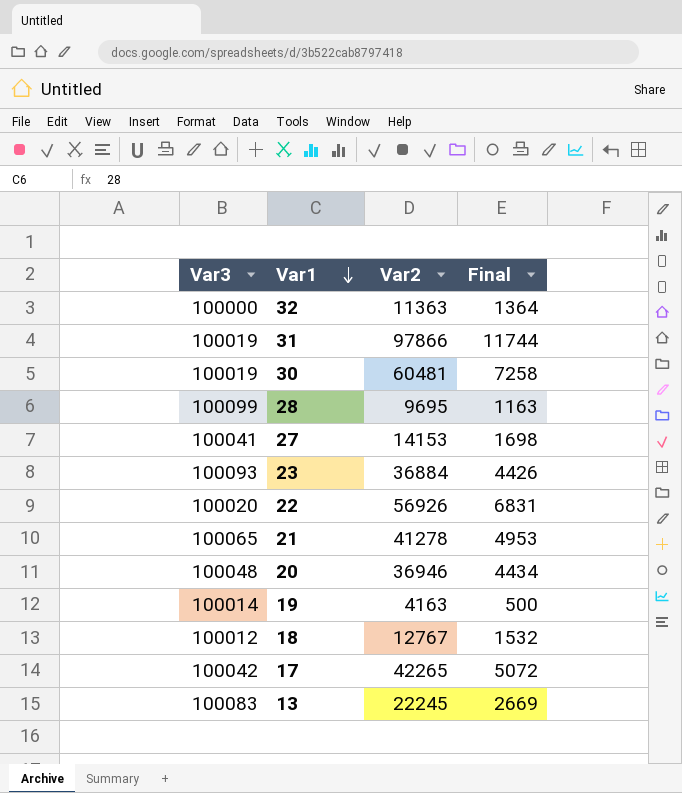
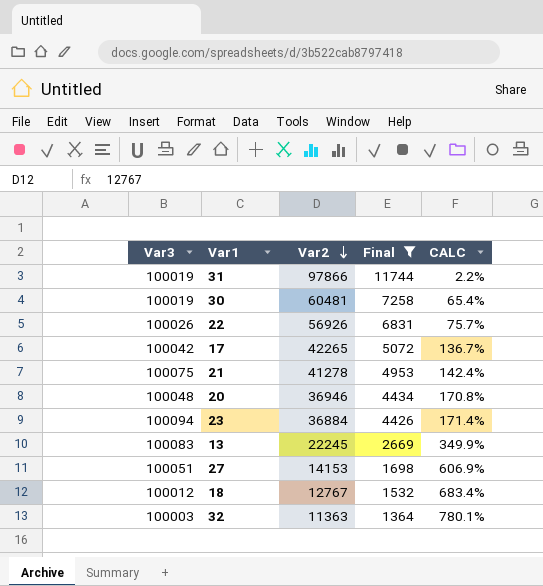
filter: none -> Final >= 1364
row order: Var1 descending -> Var2 descending
column CALC | formula: none -> ([Var3] - [Var2]) / [Var2]
22 | Var3: 100020 -> 100026
21 | Var3: 100065 -> 100075
23 | Var3: 100093 -> 100094
27 | Var3: 100041 -> 100051
32 | Var3: 100000 -> 100003

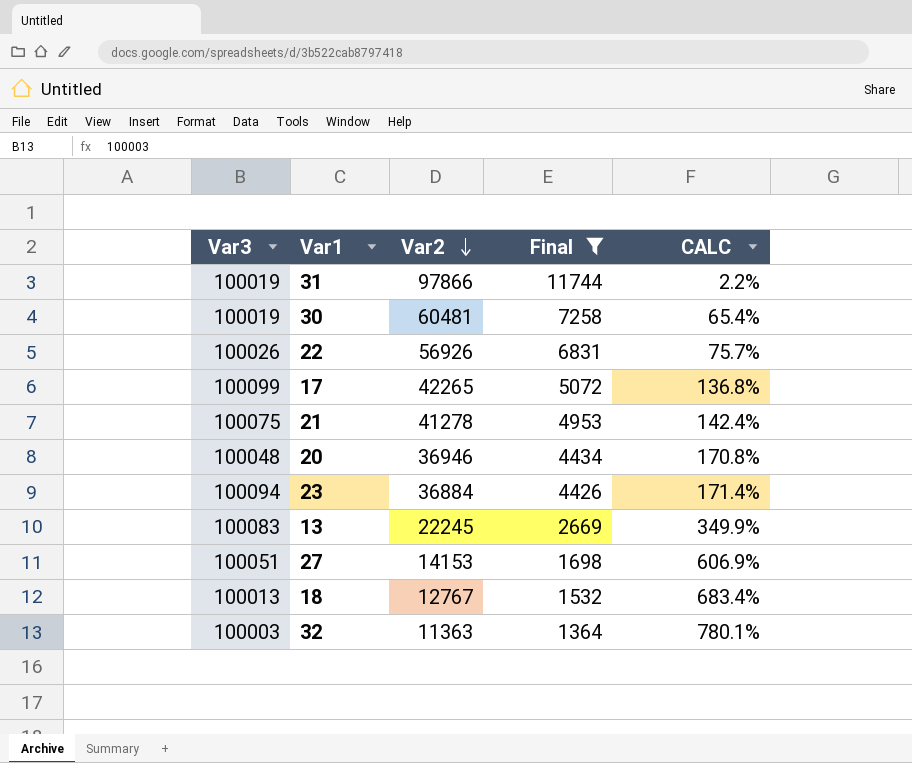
17 | Var3: 100042 -> 100099
17 | CALC: 136.7% -> 136.8%
18 | Var3: 100012 -> 100013

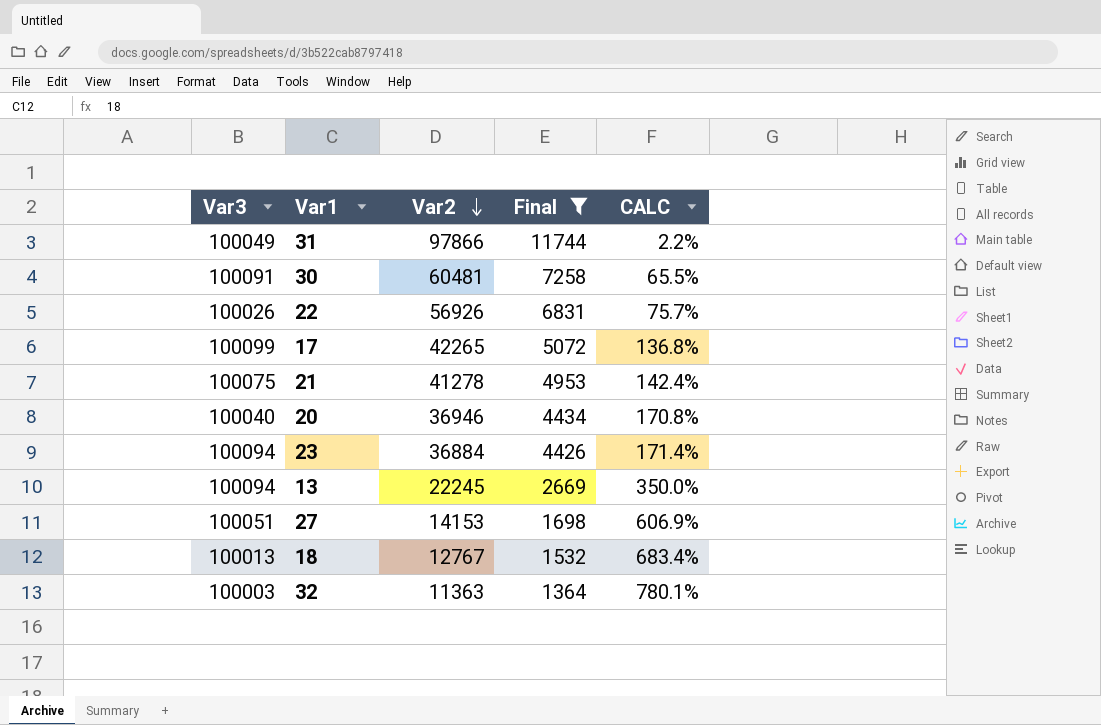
31 | Var3: 100019 -> 100049
30 | Var3: 100019 -> 100091
30 | CALC: 65.4% -> 65.5%
20 | Var3: 100048 -> 100040
13 | Var3: 100083 -> 100094
13 | CALC: 349.9% -> 350.0%

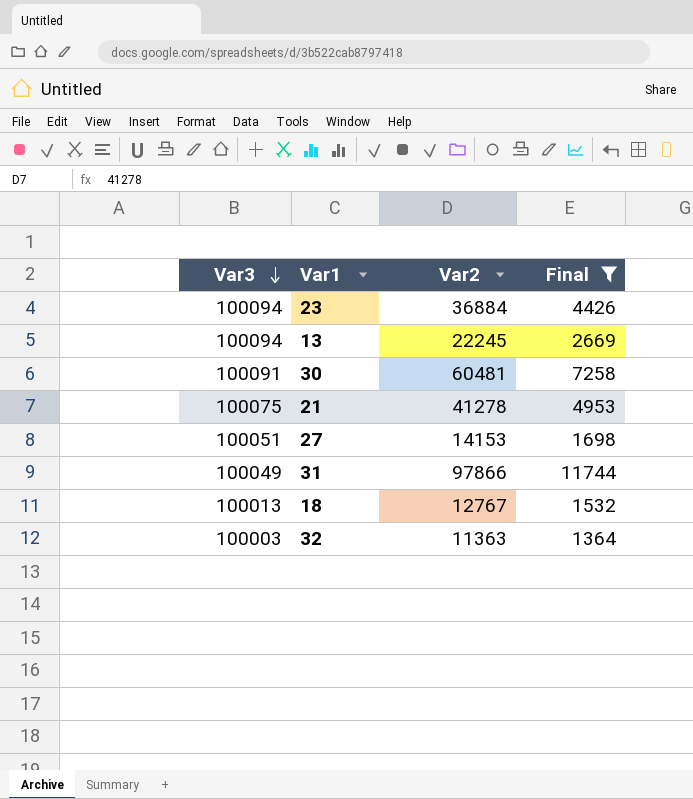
row order: Var2 descending -> Var3 descending
column CALC | formula: ([Var3] - [Var2]) / [Var2] -> none
row 22: 100026 | 56926 | 6831 | 75.7% -> none
row 17: 100099 | 42265 | 5072 | 136.8% -> none
row 20: 100040 | 36946 | 4434 | 170.8% -> none

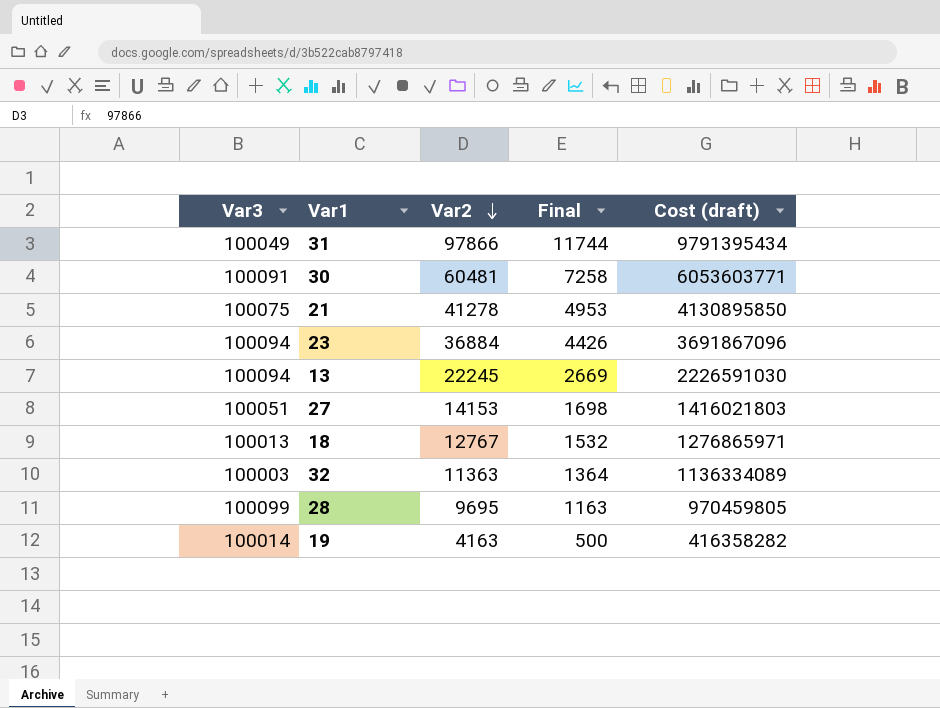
filter: Final >= 1364 -> none
row order: Var3 descending -> Var2 descending
column Cost (draft) | formula: none -> [Var3] * [Var2]

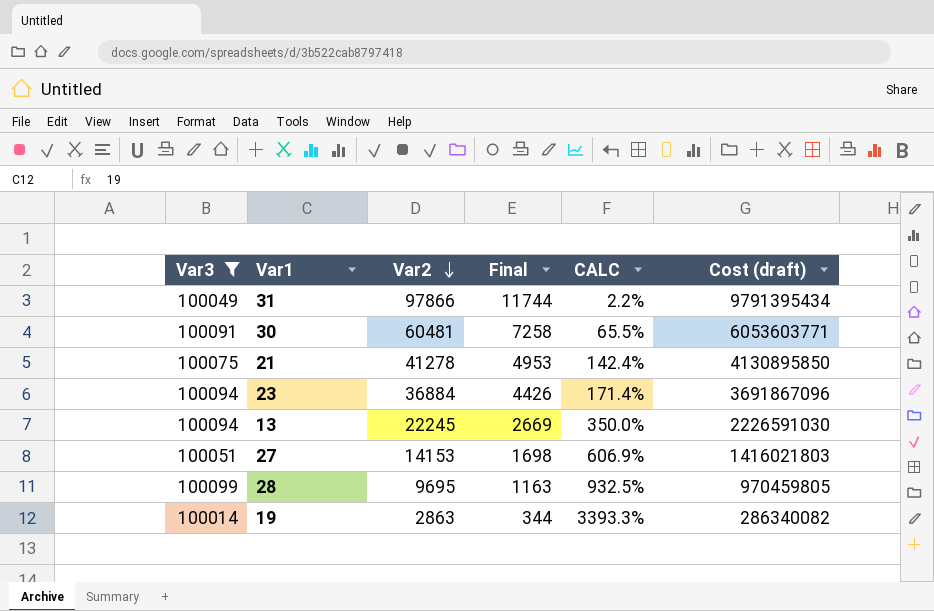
filter: none -> Var3 >= 100014
column CALC | formula: none -> ([Var3] - [Var2]) / [Var2]
19 | Var2: 4163 -> 2863
19 | Final: 500 -> 344
19 | Cost (draft): 416358282 -> 286340082

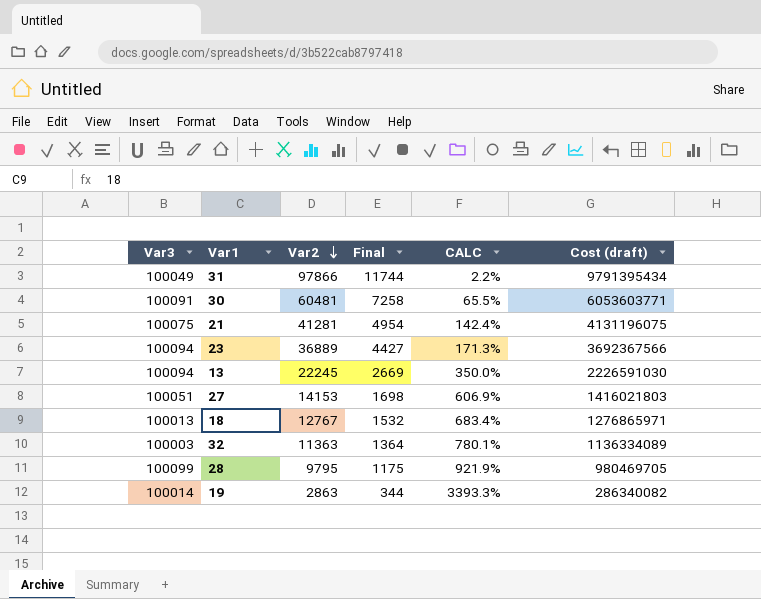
filter: Var3 >= 100014 -> none
21 | Var2: 41278 -> 41281
21 | Final: 4953 -> 4954
21 | Cost (draft): 4130895850 -> 4131196075
23 | Var2: 36884 -> 36889
23 | Final: 4426 -> 4427
23 | CALC: 171.4% -> 171.3%
23 | Cost (draft): 3691867096 -> 3692367566
28 | Var2: 9695 -> 9795
28 | Final: 1163 -> 1175
28 | CALC: 932.5% -> 921.9%
28 | Cost (draft): 970459805 -> 980469705

